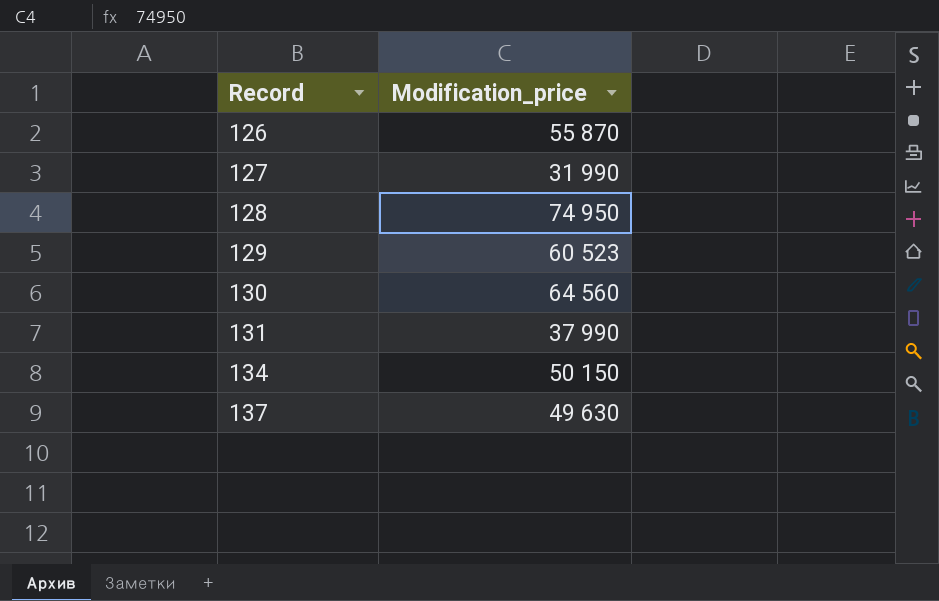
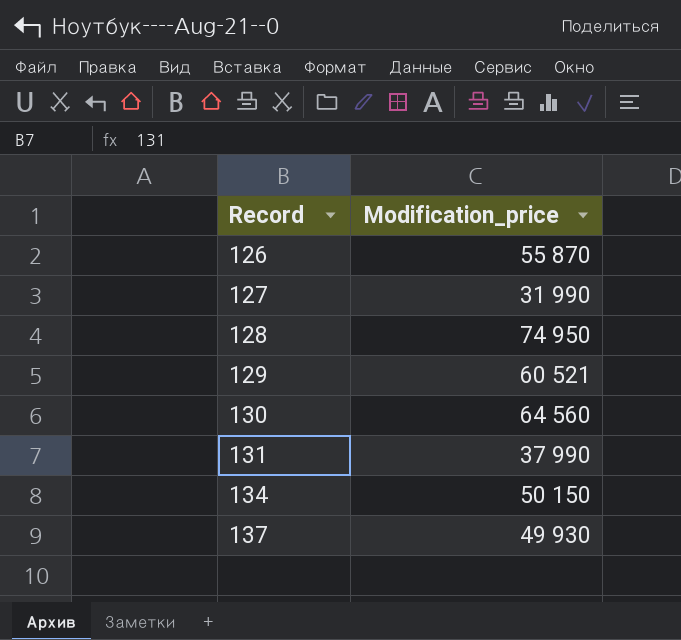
129 | Modification_price: 60 523 -> 60 521
137 | Modification_price: 49 630 -> 49 930

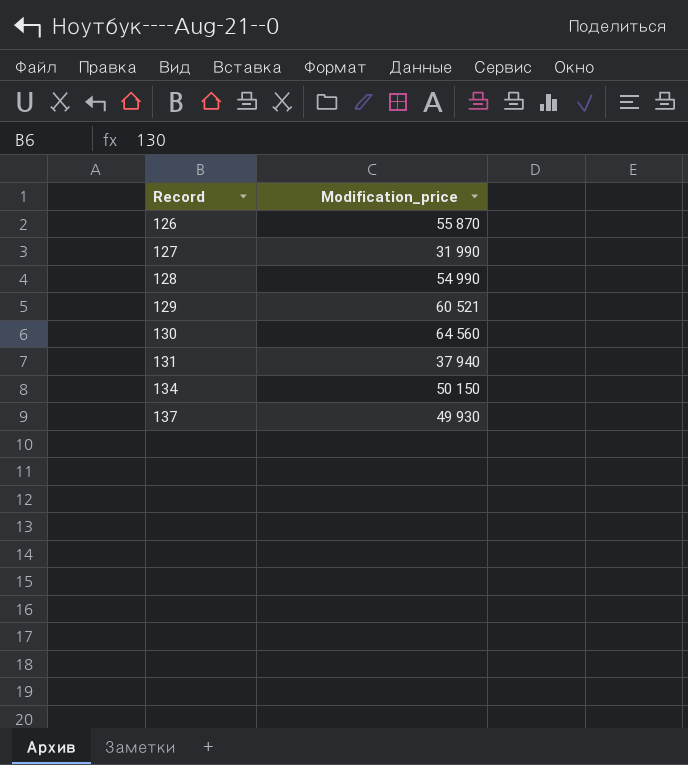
128 | Modification_price: 74 950 -> 54 990
131 | Modification_price: 37 990 -> 37 940

